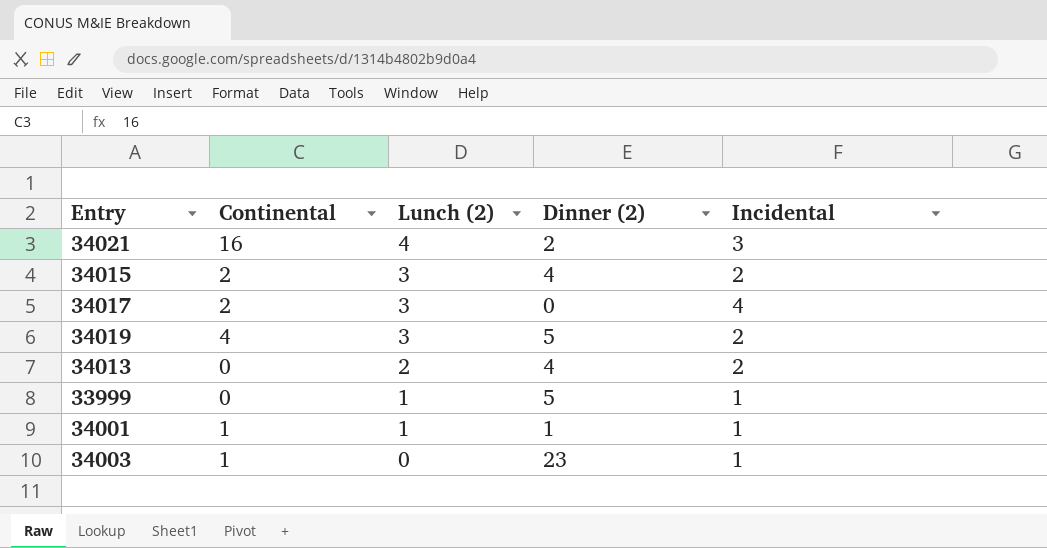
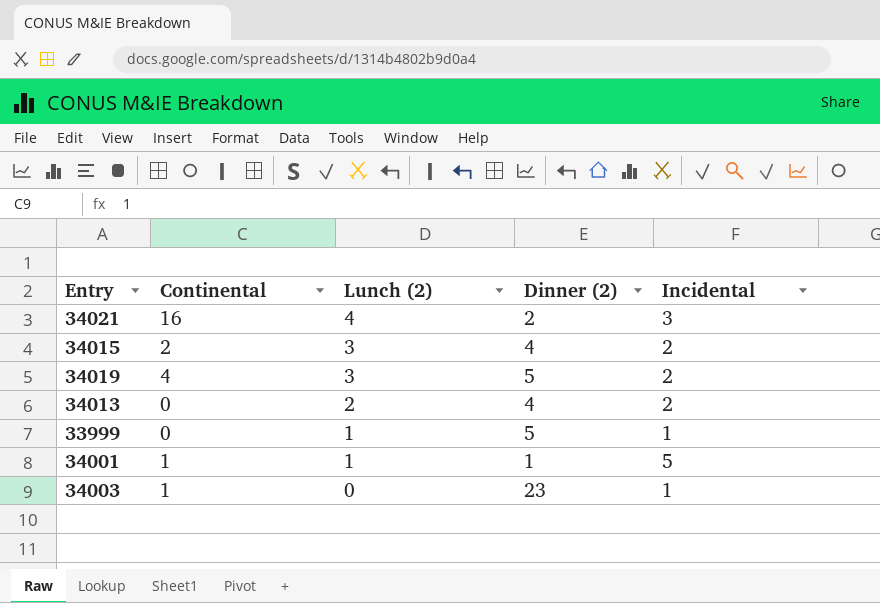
row 34017: 2 | 3 | 0 | 4 -> none
34001 | Incidental: 1 -> 5

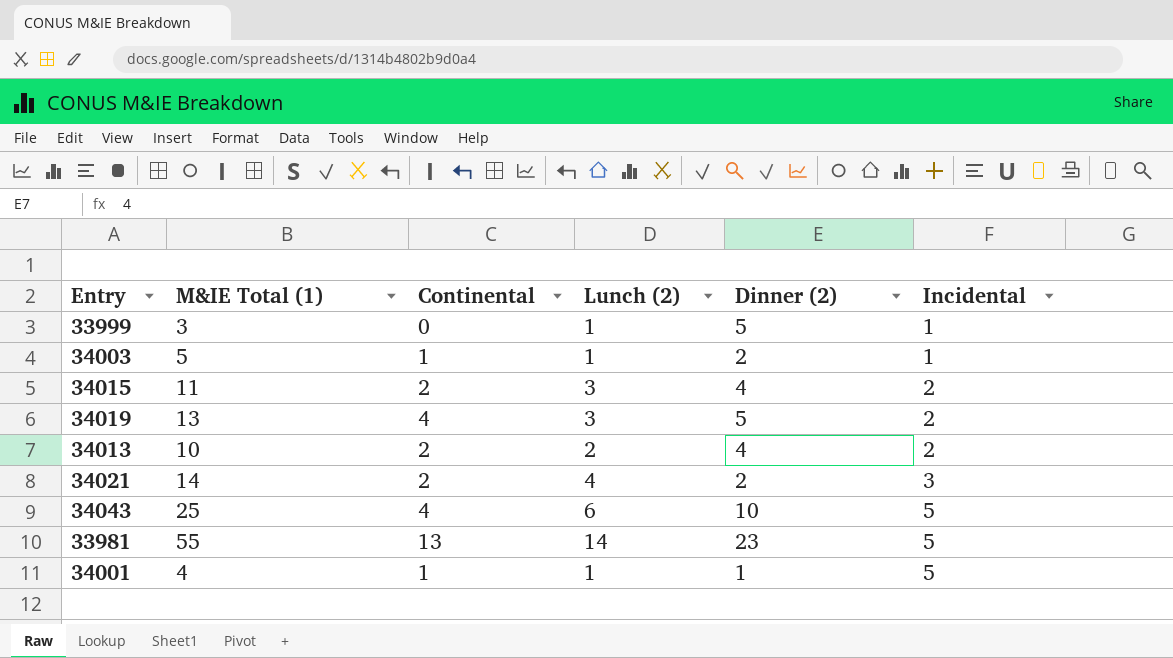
row order: Lunch (2) descending -> Incidental ascending
column M&IE Total (1) | position: none -> 2
34003 | Lunch (2): 0 -> 1
34003 | Dinner (2): 23 -> 2
34013 | Continental: 0 -> 2
34021 | Continental: 16 -> 2
row 34043: none -> 25 | 4 | 6 | 10 | 5
row 33981: none -> 55 | 13 | 14 | 23 | 5

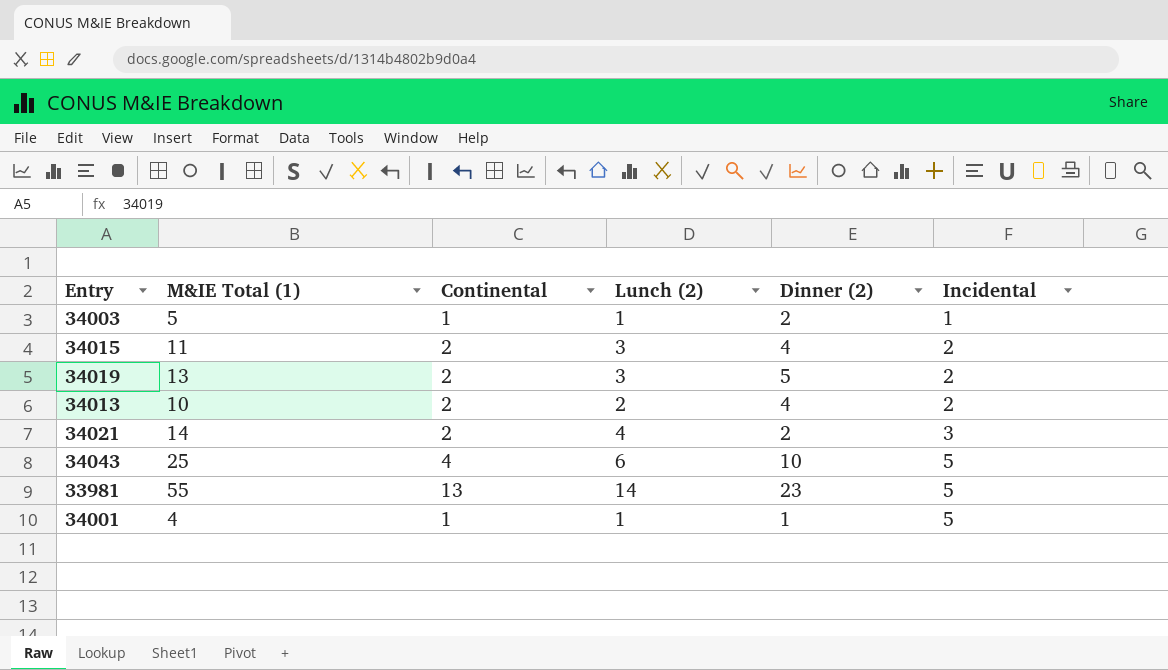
row 33999: 3 | 0 | 1 | 5 | 1 -> none
34019 | Continental: 4 -> 2

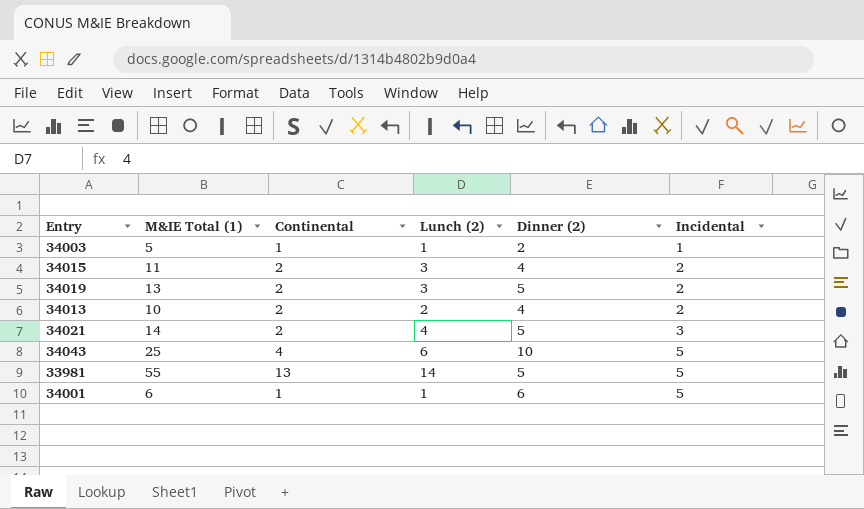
34021 | Dinner (2): 2 -> 5
33981 | Dinner (2): 23 -> 5
34001 | M&IE Total (1): 4 -> 6
34001 | Dinner (2): 1 -> 6

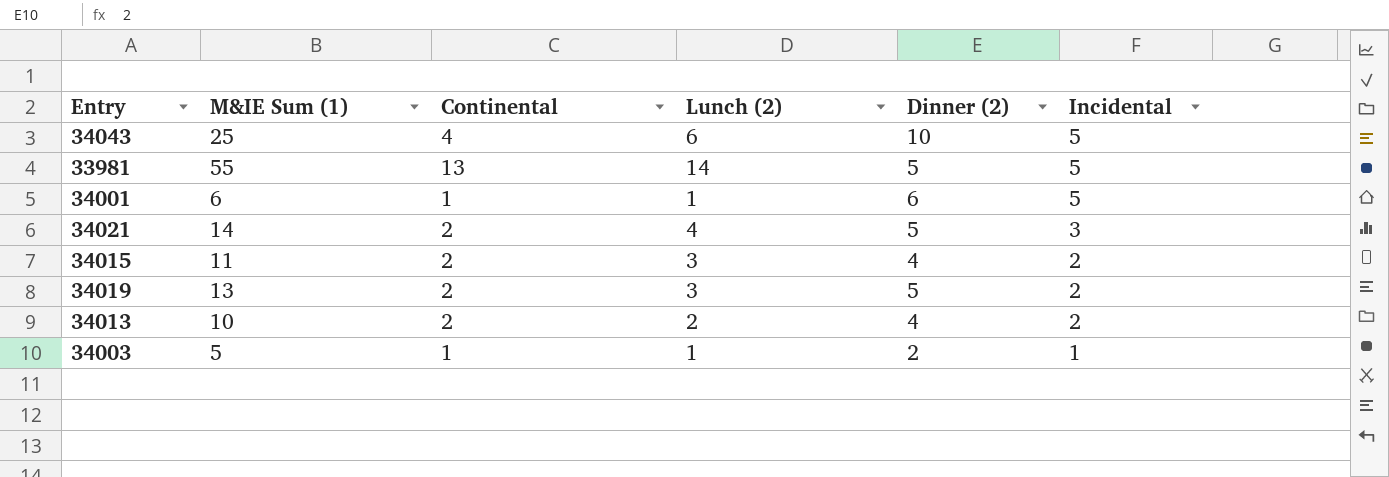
row order: Incidental ascending -> Incidental descending
column name: M&IE Total (1) -> M&IE Sum (1)

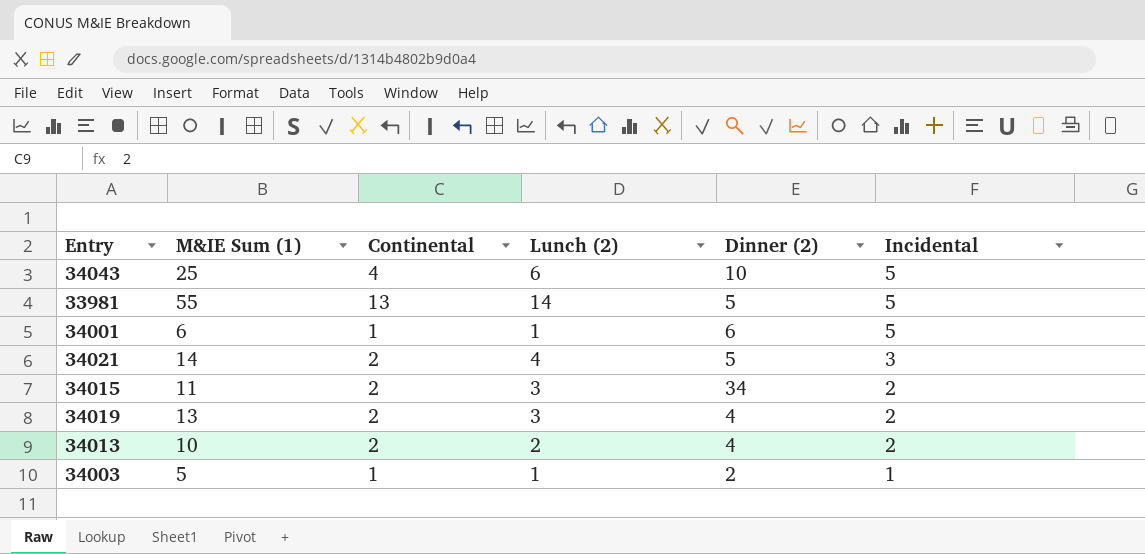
34015 | Dinner (2): 4 -> 34
34019 | Dinner (2): 5 -> 4

